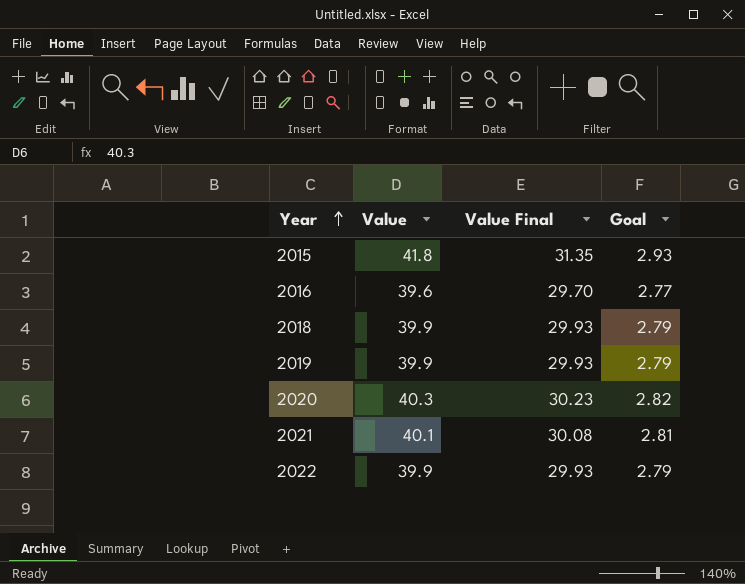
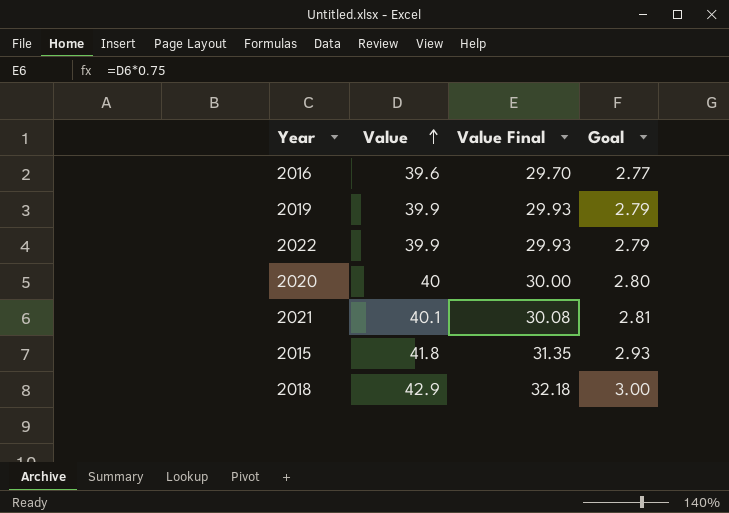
row order: Year ascending -> Value ascending
2020 | Value: 40.3 -> 40
2020 | Value Final: 30.23 -> 30.00
2020 | Goal: 2.82 -> 2.80
2018 | Value: 39.9 -> 42.9
2018 | Value Final: 29.93 -> 32.18
2018 | Goal: 2.79 -> 3.00

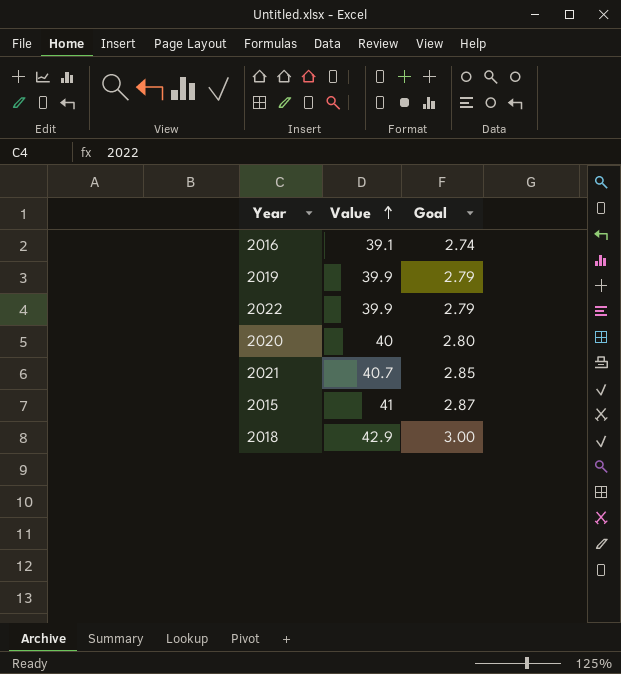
column Value Final | formula: [Value] * 0.75 -> none
2016 | Value: 39.6 -> 39.1
2016 | Goal: 2.77 -> 2.74
2021 | Value: 40.1 -> 40.7
2021 | Goal: 2.81 -> 2.85
2015 | Value: 41.8 -> 41
2015 | Goal: 2.93 -> 2.87

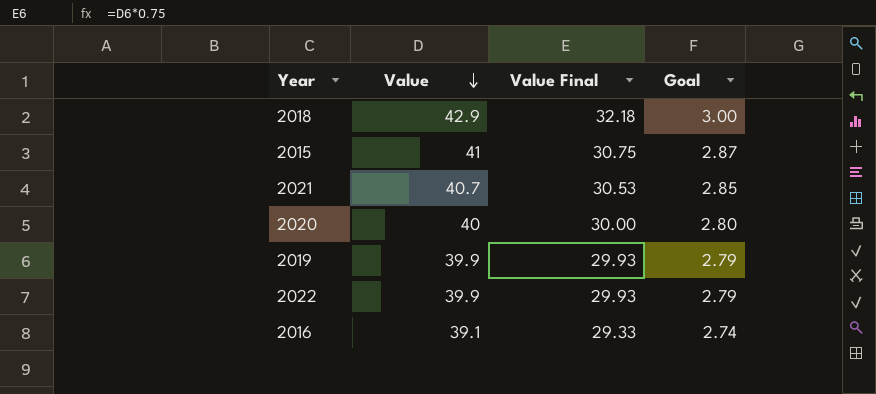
row order: Value ascending -> Value descending
column Value Final | formula: none -> [Value] * 0.75

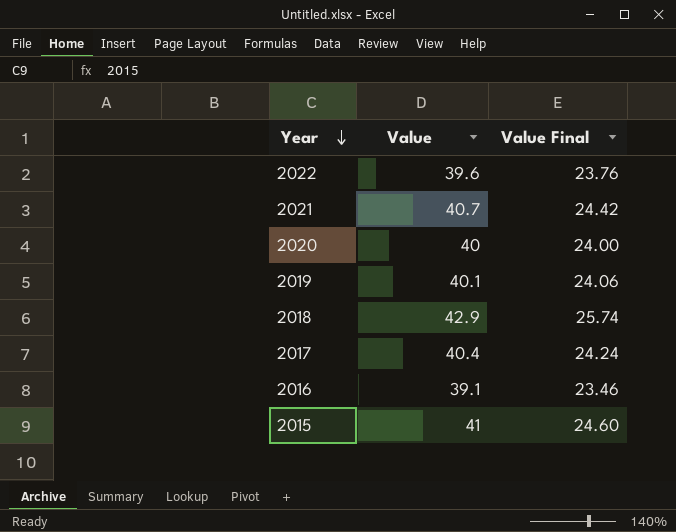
row order: Value descending -> Year descending
column Goal | formula: [Value] * 0.07 -> none
column Value Final | formula: [Value] * 0.75 -> [Value] * 0.6
2022 | Value: 39.9 -> 39.6
2019 | Value: 39.9 -> 40.1
row 2017: none -> 40.4 | 24.24

